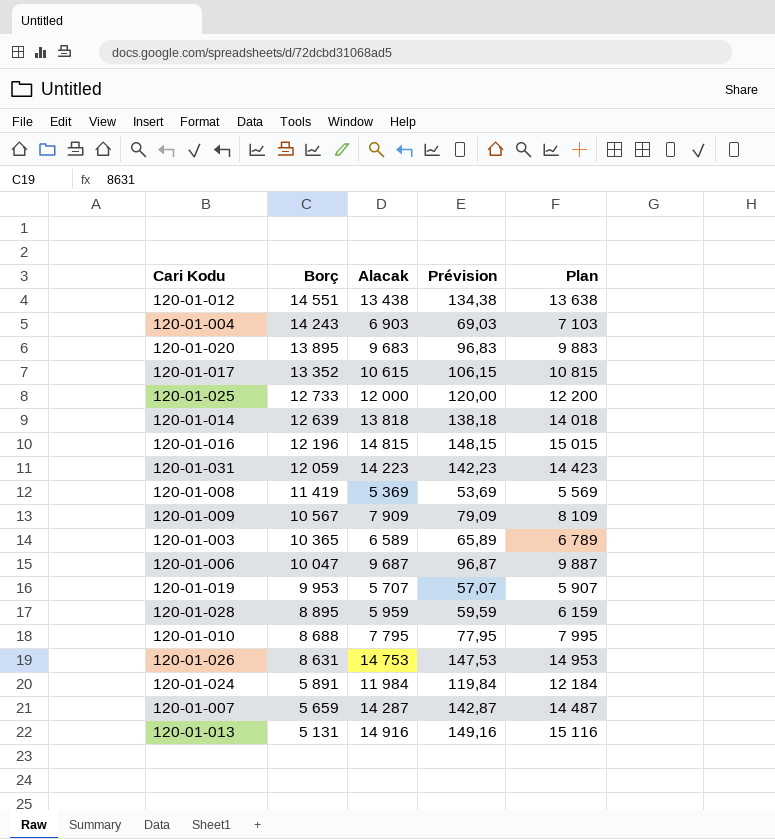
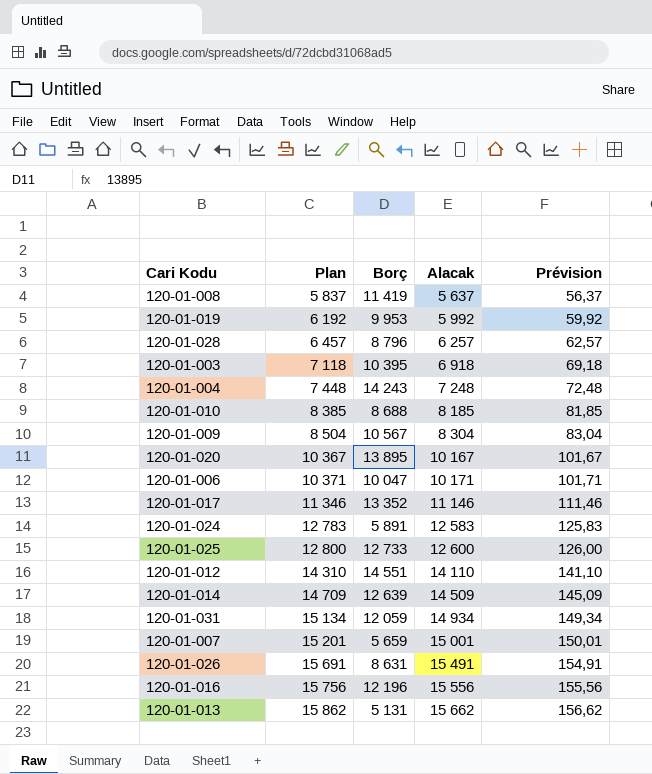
row order: Borç descending -> Plan ascending
column Plan | position: 5 -> 2
120-01-008 | Plan: 5 569 -> 5 837
120-01-008 | Alacak: 5 369 -> 5 637
120-01-008 | Prévision: 53,69 -> 56,37
120-01-019 | Plan: 5 907 -> 6 192
120-01-019 | Alacak: 5 707 -> 5 992
120-01-019 | Prévision: 57,07 -> 59,92
120-01-028 | Plan: 6 159 -> 6 457
120-01-028 | Borç: 8 895 -> 8 796
120-01-028 | Alacak: 5 959 -> 6 257
120-01-028 | Prévision: 59,59 -> 62,57
120-01-003 | Plan: 6 789 -> 7 118
120-01-003 | Borç: 10 365 -> 10 395
120-01-003 | Alacak: 6 589 -> 6 918
120-01-003 | Prévision: 65,89 -> 69,18
120-01-004 | Plan: 7 103 -> 7 448
120-01-004 | Alacak: 6 903 -> 7 248
120-01-004 | Prévision: 69,03 -> 72,48
120-01-010 | Plan: 7 995 -> 8 385
120-01-010 | Alacak: 7 795 -> 8 185
120-01-010 | Prévision: 77,95 -> 81,85
120-01-009 | Plan: 8 109 -> 8 504
120-01-009 | Alacak: 7 909 -> 8 304
120-01-009 | Prévision: 79,09 -> 83,04
120-01-020 | Plan: 9 883 -> 10 367
120-01-020 | Alacak: 9 683 -> 10 167
120-01-020 | Prévision: 96,83 -> 101,67
120-01-006 | Plan: 9 887 -> 10 371
120-01-006 | Alacak: 9 687 -> 10 171
120-01-006 | Prévision: 96,87 -> 101,71
120-01-017 | Plan: 10 815 -> 11 346
120-01-017 | Alacak: 10 615 -> 11 146
120-01-017 | Prévision: 106,15 -> 111,46
120-01-024 | Plan: 12 184 -> 12 783
120-01-024 | Alacak: 11 984 -> 12 583
120-01-024 | Prévision: 119,84 -> 125,83
120-01-025 | Plan: 12 200 -> 12 800
120-01-025 | Alacak: 12 000 -> 12 600
120-01-025 | Prévision: 120,00 -> 126,00
120-01-012 | Plan: 13 638 -> 14 310
120-01-012 | Alacak: 13 438 -> 14 110
120-01-012 | Prévision: 134,38 -> 141,10
120-01-014 | Plan: 14 018 -> 14 709
120-01-014 | Alacak: 13 818 -> 14 509
120-01-014 | Prévision: 138,18 -> 145,09
120-01-031 | Plan: 14 423 -> 15 134
120-01-031 | Alacak: 14 223 -> 14 934
120-01-031 | Prévision: 142,23 -> 149,34
120-01-007 | Plan: 14 487 -> 15 201
120-01-007 | Alacak: 14 287 -> 15 001
120-01-007 | Prévision: 142,87 -> 150,01
120-01-026 | Plan: 14 953 -> 15 691
120-01-026 | Alacak: 14 753 -> 15 491
120-01-026 | Prévision: 147,53 -> 154,91
120-01-016 | Plan: 15 015 -> 15 756
120-01-016 | Alacak: 14 815 -> 15 556
120-01-016 | Prévision: 148,15 -> 155,56
120-01-013 | Plan: 15 116 -> 15 862
120-01-013 | Alacak: 14 916 -> 15 662
120-01-013 | Prévision: 149,16 -> 156,62

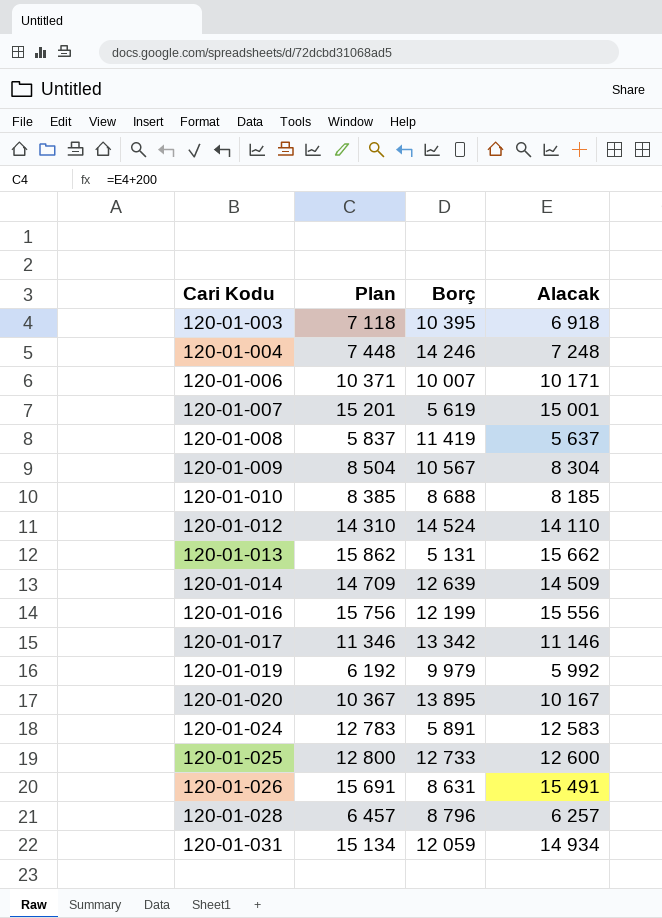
row order: Plan ascending -> Cari Kodu ascending
column Prévision | formula: [Alacak] * 0,01 -> none
120-01-004 | Borç: 14 243 -> 14 246
120-01-006 | Borç: 10 047 -> 10 007
120-01-007 | Borç: 5 659 -> 5 619
120-01-012 | Borç: 14 551 -> 14 524
120-01-016 | Borç: 12 196 -> 12 199
120-01-017 | Borç: 13 352 -> 13 342
120-01-019 | Borç: 9 953 -> 9 979

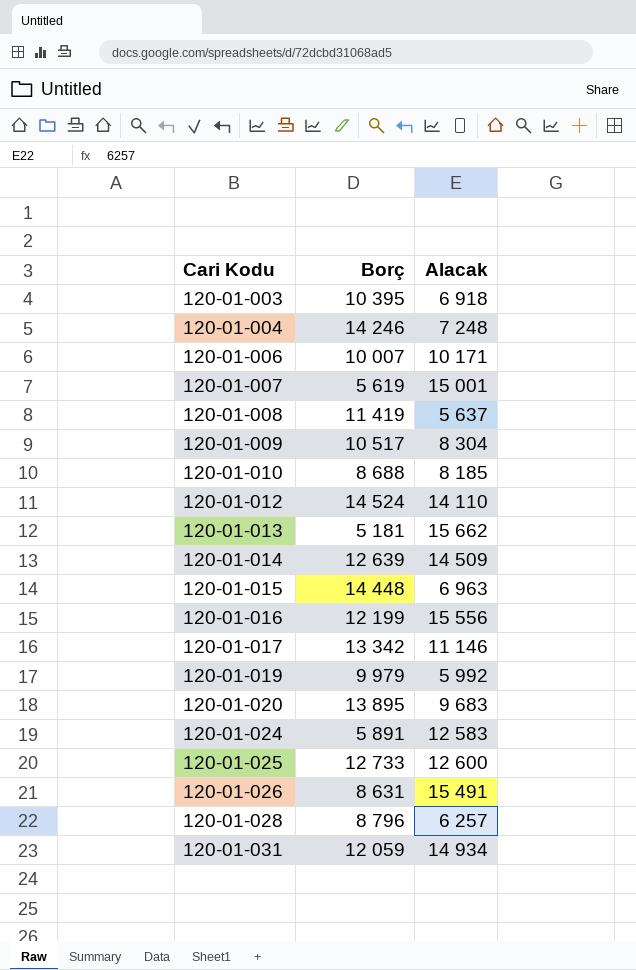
column Plan | formula: [Alacak] + 200 -> none
120-01-009 | Borç: 10 567 -> 10 517
120-01-013 | Borç: 5 131 -> 5 181
row 120-01-015: none -> 14 448 | 6 963
120-01-020 | Alacak: 10 167 -> 9 683

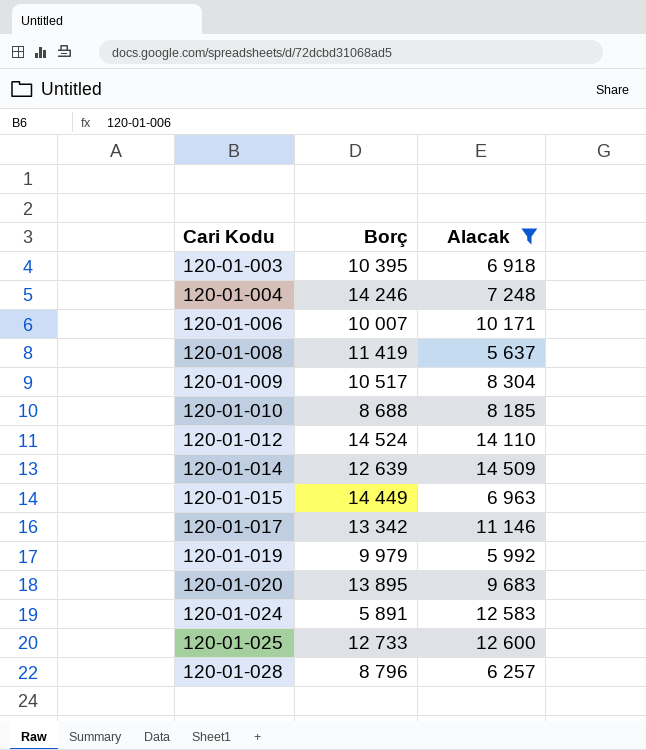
filter: none -> Alacak <= 14 509
120-01-015 | Borç: 14 448 -> 14 449

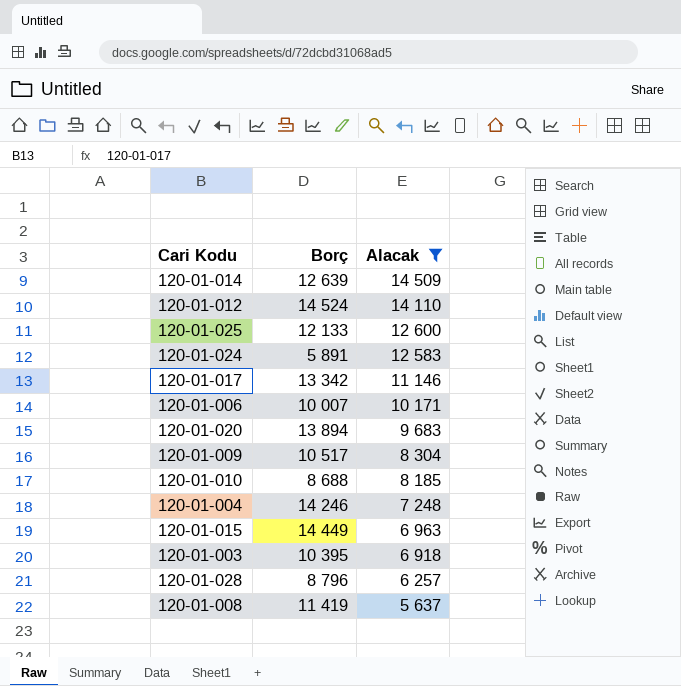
row order: Cari Kodu ascending -> Alacak descending
row 120-01-019: 9 979 | 5 992 -> none
120-01-025 | Borç: 12 733 -> 12 133
120-01-020 | Borç: 13 895 -> 13 894

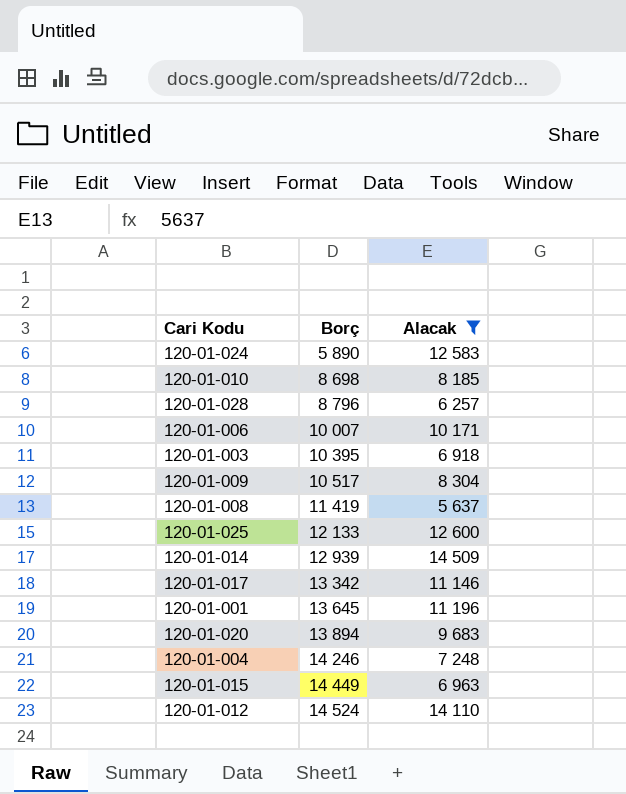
row order: Alacak descending -> Borç ascending
120-01-024 | Borç: 5 891 -> 5 890
120-01-010 | Borç: 8 688 -> 8 698
120-01-014 | Borç: 12 639 -> 12 939
row 120-01-001: none -> 13 645 | 11 196

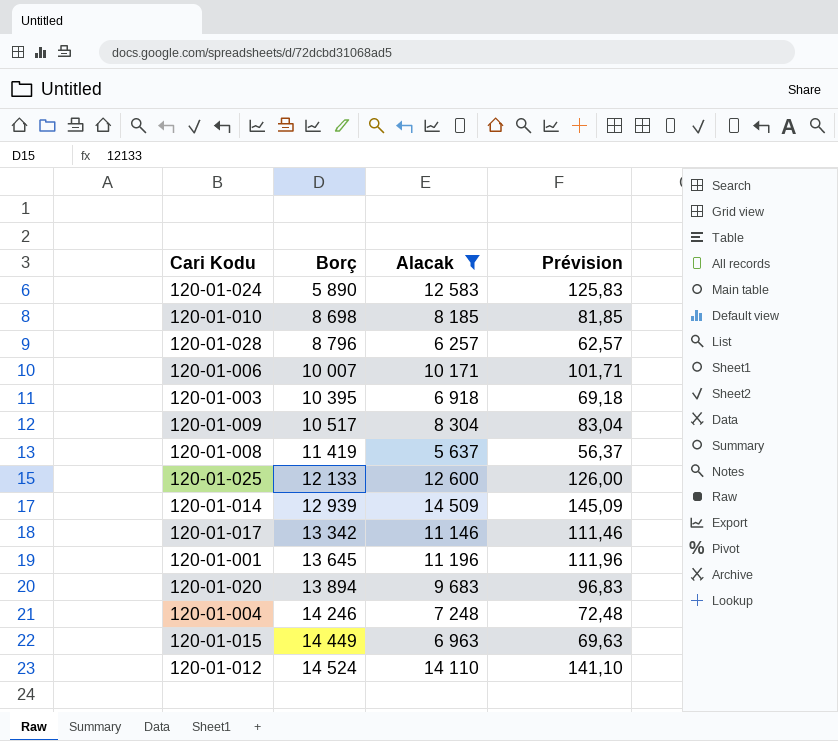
column Prévision | formula: none -> [Alacak] * 0,01

